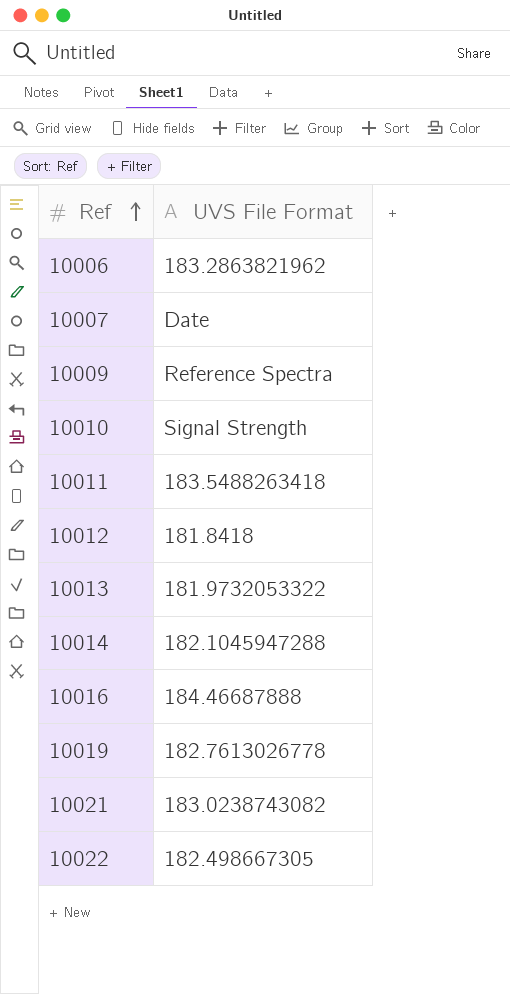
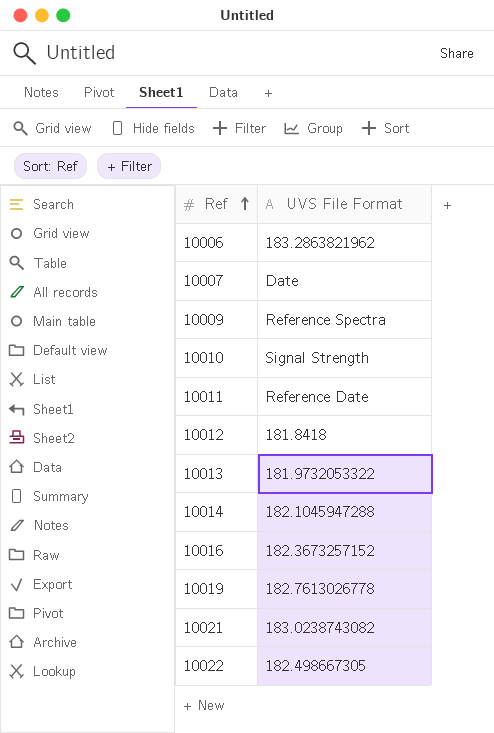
10011 | UVS File Format: 183.5488263418 -> Reference Date
10016 | UVS File Format: 184.46687888 -> 182.3673257152

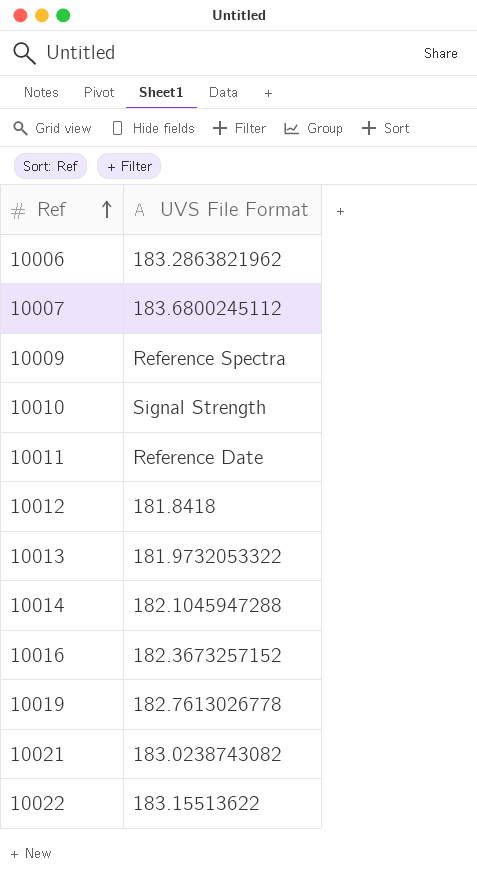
10007 | UVS File Format: Date -> 183.6800245112
10022 | UVS File Format: 182.498667305 -> 183.15513622

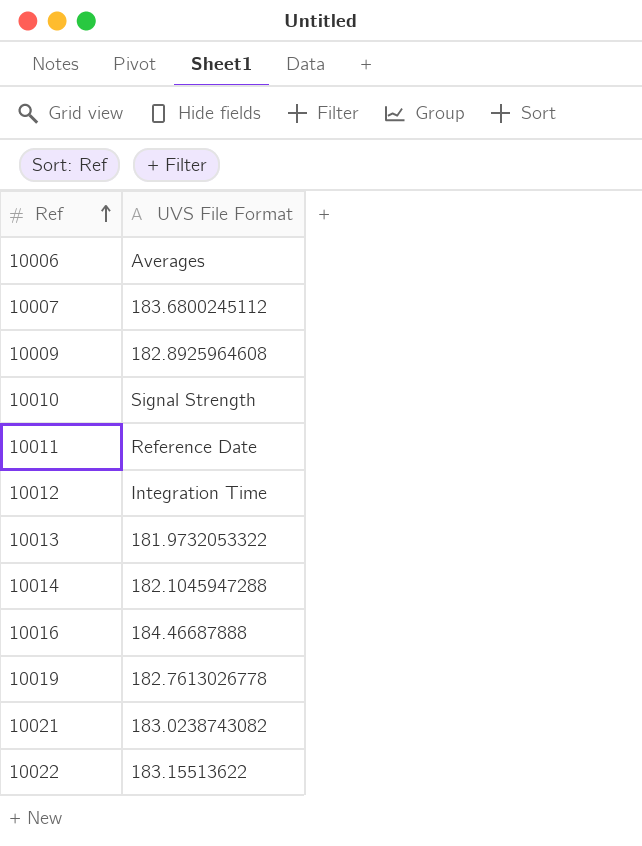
10006 | UVS File Format: 183.2863821962 -> Averages
10009 | UVS File Format: Reference Spectra -> 182.8925964608
10012 | UVS File Format: 181.8418 -> Integration Time
10016 | UVS File Format: 182.3673257152 -> 184.46687888

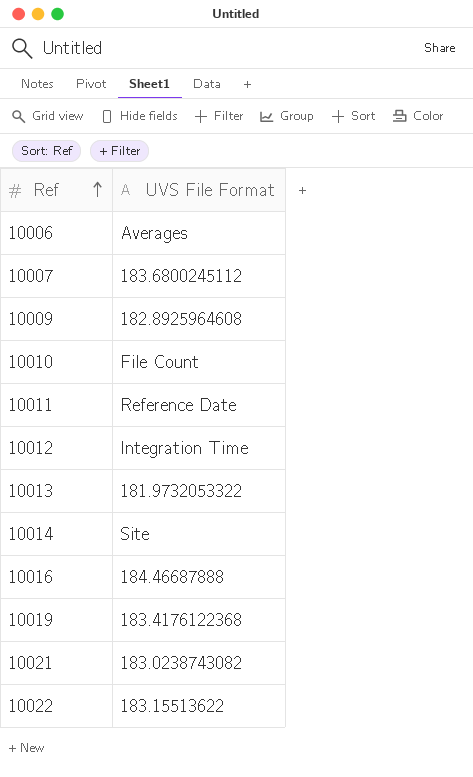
10010 | UVS File Format: Signal Strength -> File Count
10014 | UVS File Format: 182.1045947288 -> Site
10019 | UVS File Format: 182.7613026778 -> 183.4176122368

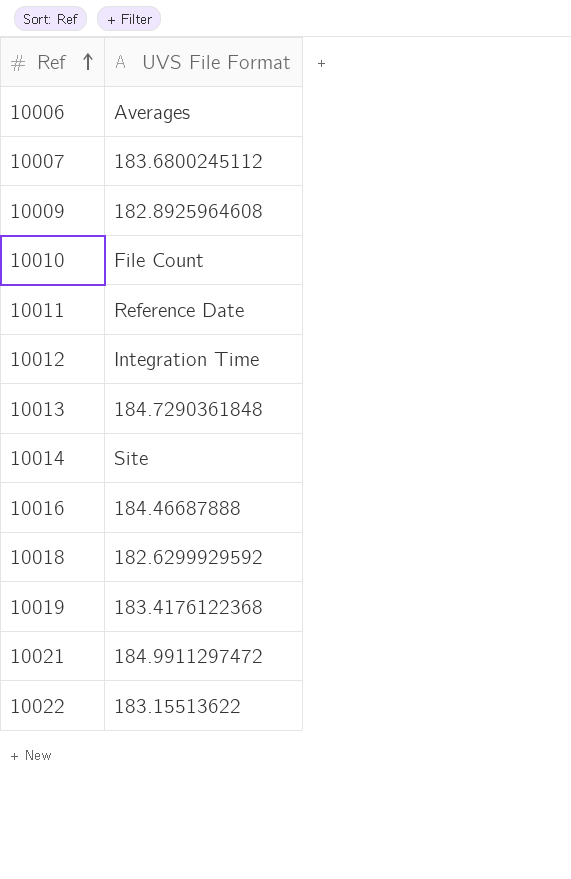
10013 | UVS File Format: 181.9732053322 -> 184.7290361848
row 10018: none -> 182.6299929592
10021 | UVS File Format: 183.0238743082 -> 184.9911297472

